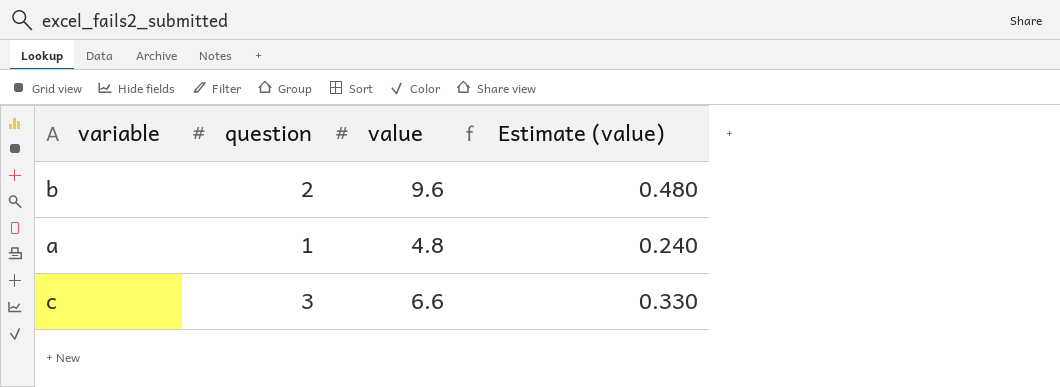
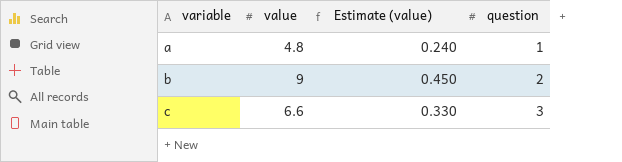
row order: none -> variable ascending
column question | position: 2 -> 4
b | value: 9.6 -> 9
b | Estimate (value): 0.480 -> 0.450

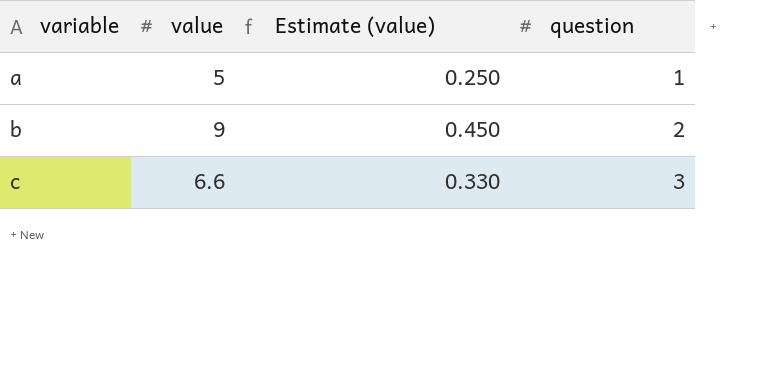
a | value: 4.8 -> 5
a | Estimate (value): 0.240 -> 0.250

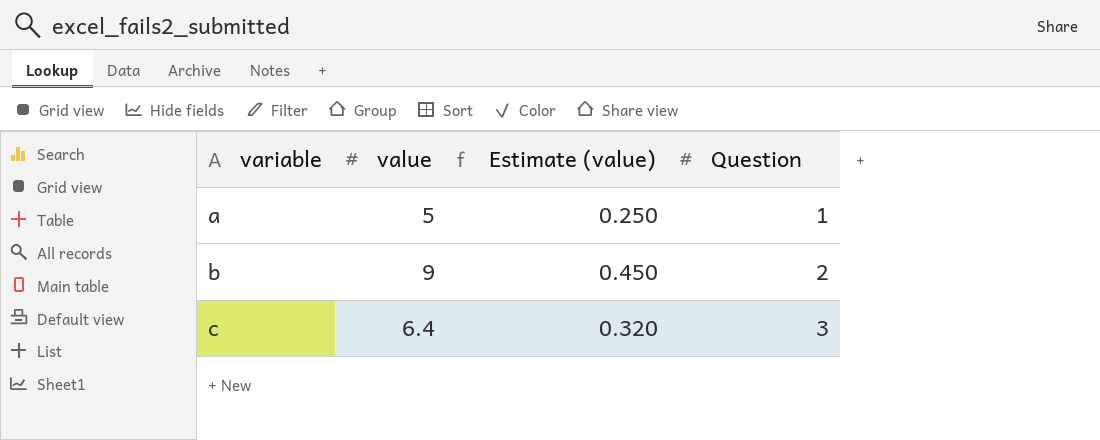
column name: question -> Question
c | value: 6.6 -> 6.4
c | Estimate (value): 0.330 -> 0.320

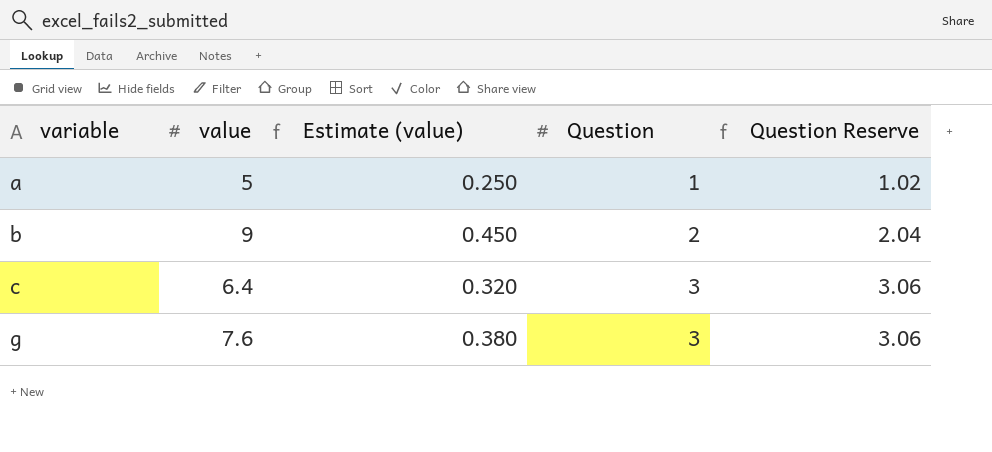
column Question Reserve | formula: none -> [Question] * 1.02
row g: none -> 7.6 | 0.380 | 3 | 3.06

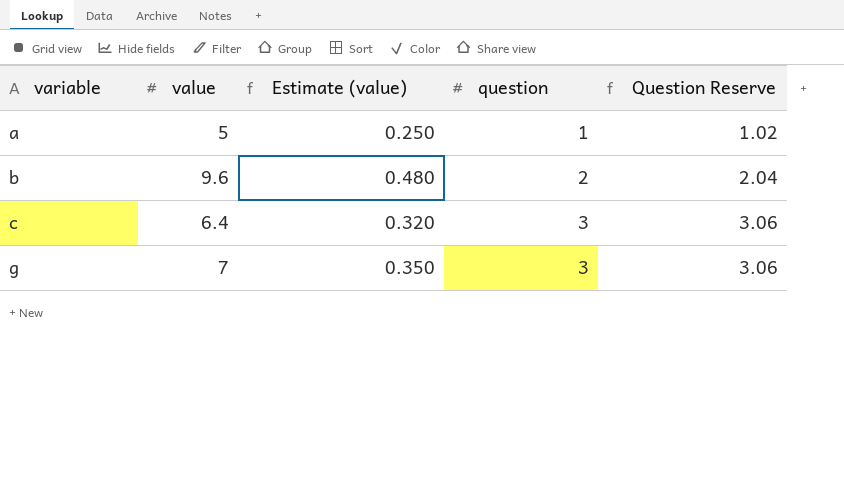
column name: Question -> question
b | value: 9 -> 9.6
b | Estimate (value): 0.450 -> 0.480
g | value: 7.6 -> 7
g | Estimate (value): 0.380 -> 0.350

